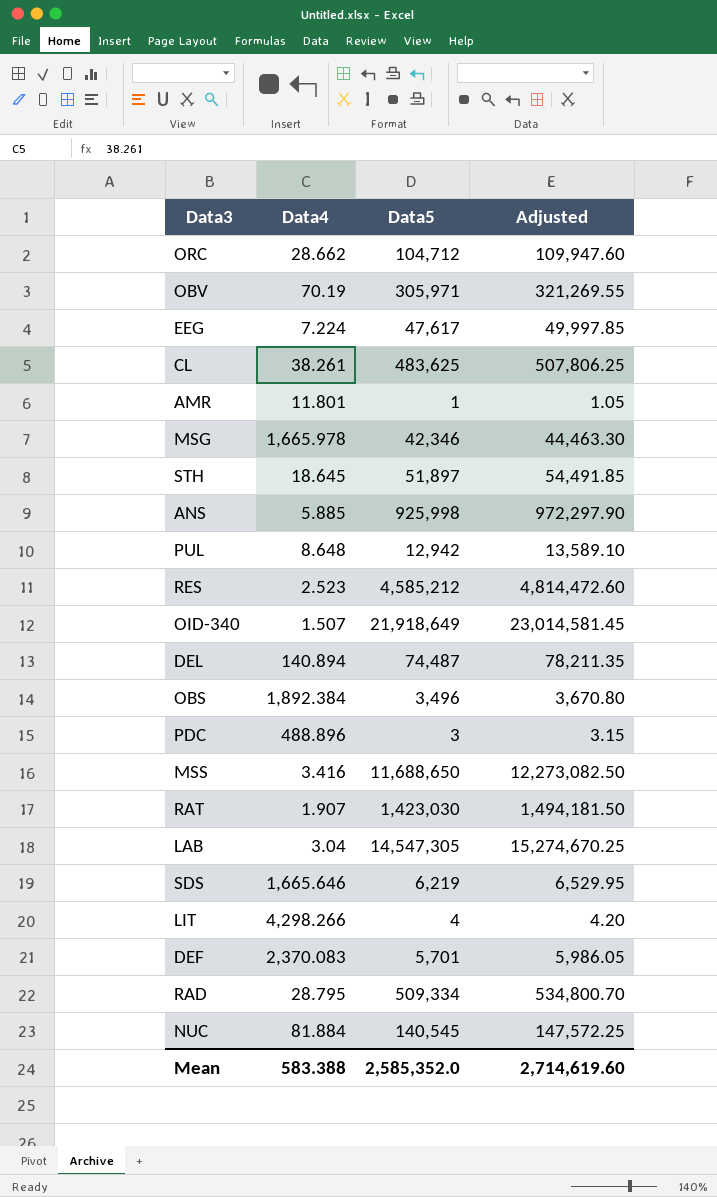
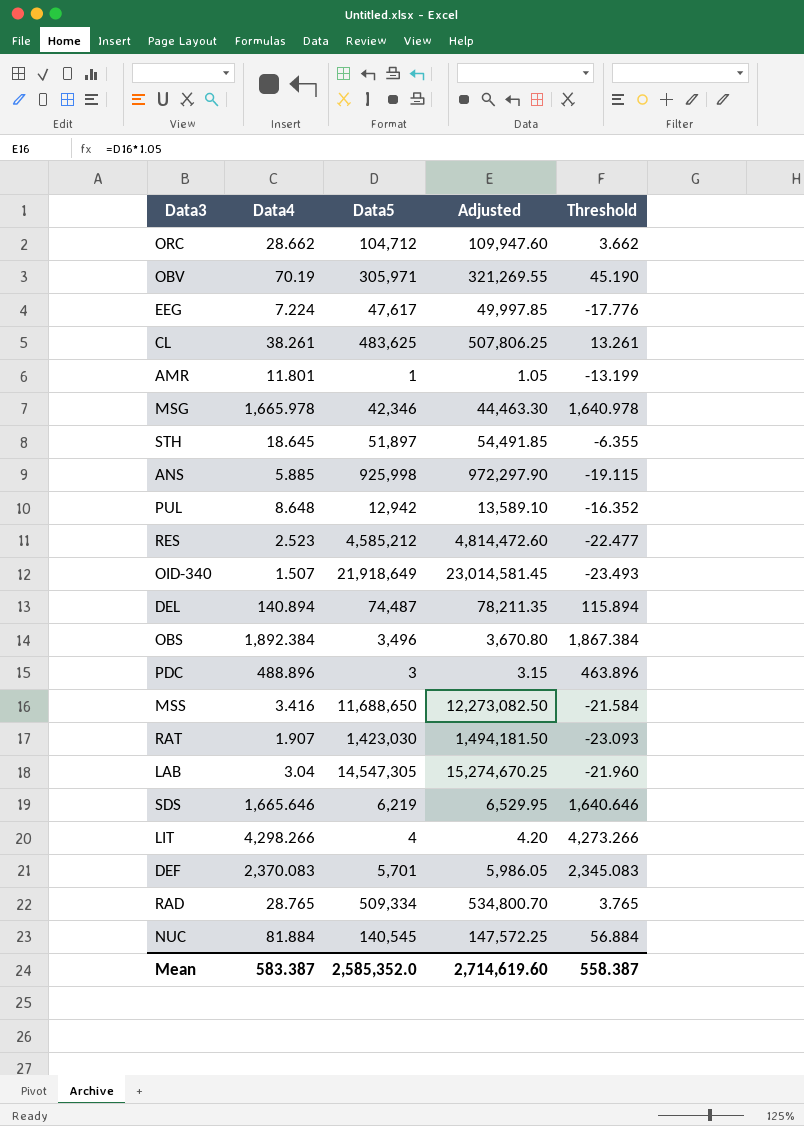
column Threshold | formula: none -> [Data4] - 25
RAD | Data4: 28.795 -> 28.765
Mean | Data4: 583.388 -> 583.387

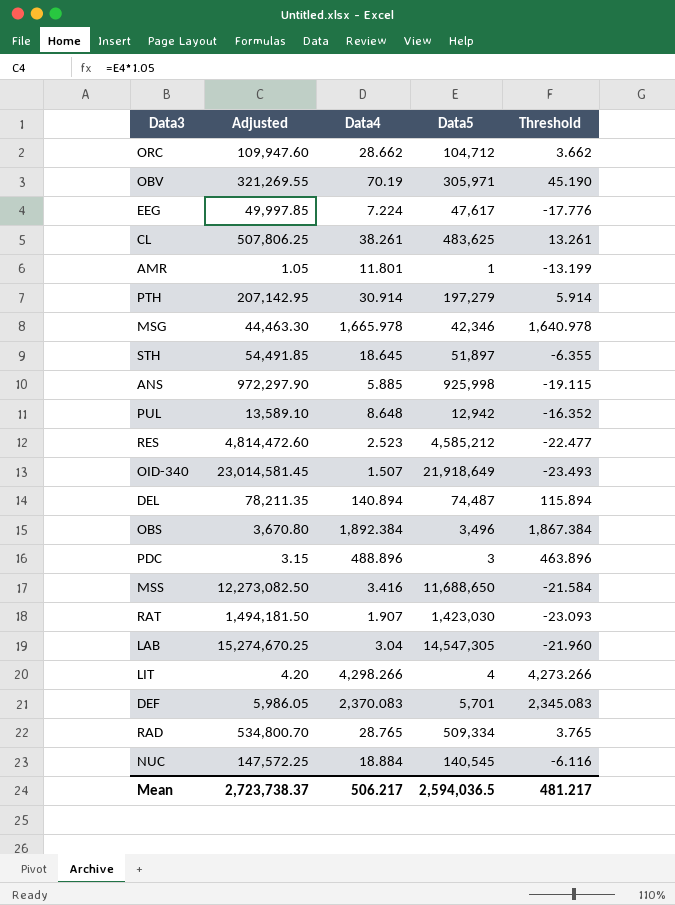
column Adjusted | position: 4 -> 2
row SDS: 1,665.646 | 6,219 | 6,529.95 | 1,640.646 -> none
row PTH: none -> 207,142.95 | 30.914 | 197,279 | 5.914
NUC | Data4: 81.884 -> 18.884
NUC | Threshold: 56.884 -> -6.116
Mean | Adjusted: 2,714,619.60 -> 2,723,738.37
Mean | Data4: 583.387 -> 506.217
Mean | Data5: 2,585,352.0 -> 2,594,036.5
Mean | Threshold: 558.387 -> 481.217

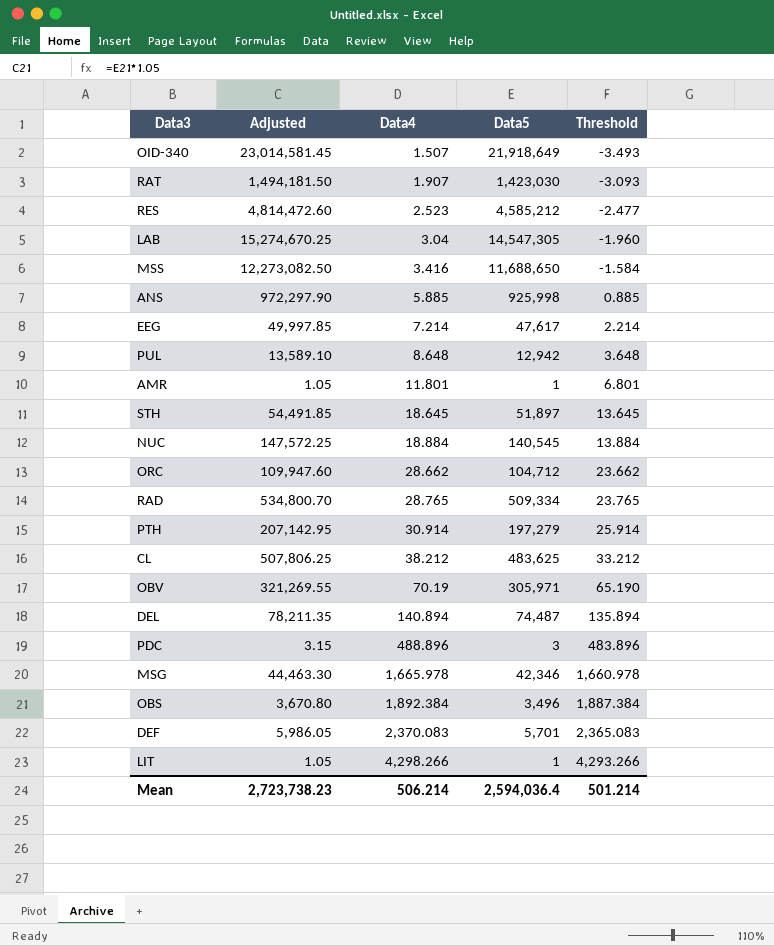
row order: none -> Data4 ascending
column Threshold | formula: [Data4] - 25 -> [Data4] - 5
EEG | Data4: 7.224 -> 7.214
CL | Data4: 38.261 -> 38.212
LIT | Adjusted: 4.20 -> 1.05
LIT | Data5: 4 -> 1
Mean | Adjusted: 2,723,738.37 -> 2,723,738.23
Mean | Data4: 506.217 -> 506.214
Mean | Data5: 2,594,036.5 -> 2,594,036.4
Mean | Threshold: 481.217 -> 501.214

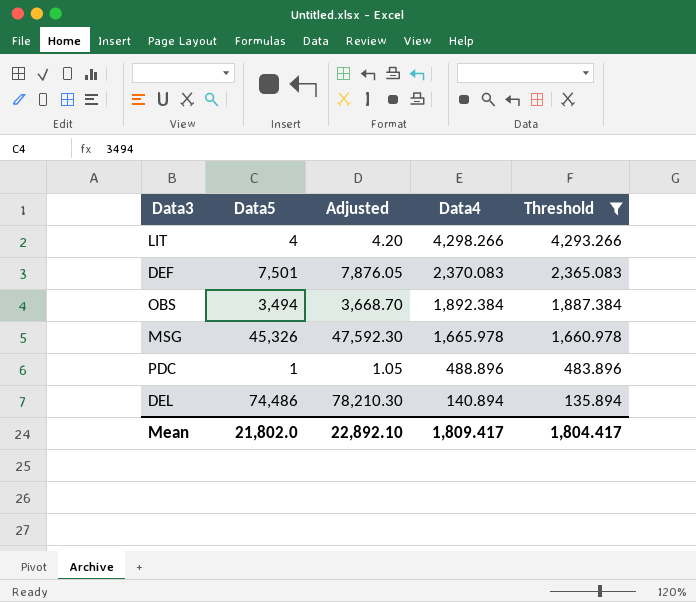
filter: none -> Threshold >= 135.894
row order: Data4 ascending -> Data4 descending
column Data5 | position: 4 -> 2
LIT | Data5: 1 -> 4
LIT | Adjusted: 1.05 -> 4.20
DEF | Data5: 5,701 -> 7,501
DEF | Adjusted: 5,986.05 -> 7,876.05
OBS | Data5: 3,496 -> 3,494
OBS | Adjusted: 3,670.80 -> 3,668.70
MSG | Data5: 42,346 -> 45,326
MSG | Adjusted: 44,463.30 -> 47,592.30
PDC | Data5: 3 -> 1
PDC | Adjusted: 3.15 -> 1.05
DEL | Data5: 74,487 -> 74,486
DEL | Adjusted: 78,211.35 -> 78,210.30
Mean | Data5: 2,594,036.4 -> 21,802.0
Mean | Adjusted: 2,723,738.23 -> 22,892.10
Mean | Data4: 506.214 -> 1,809.417
Mean | Threshold: 501.214 -> 1,804.417

